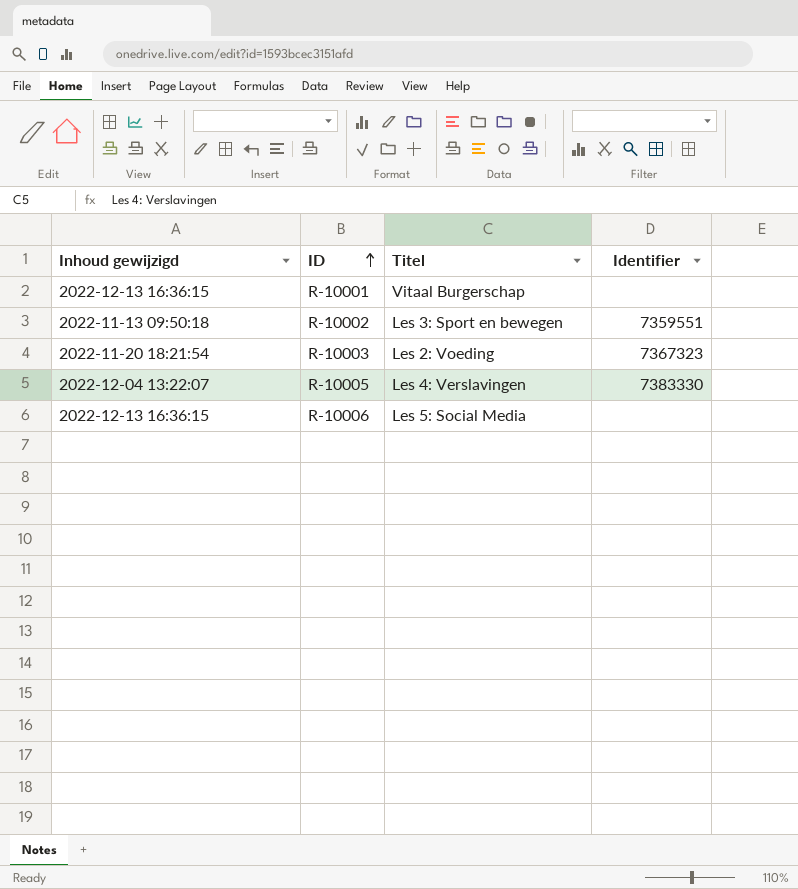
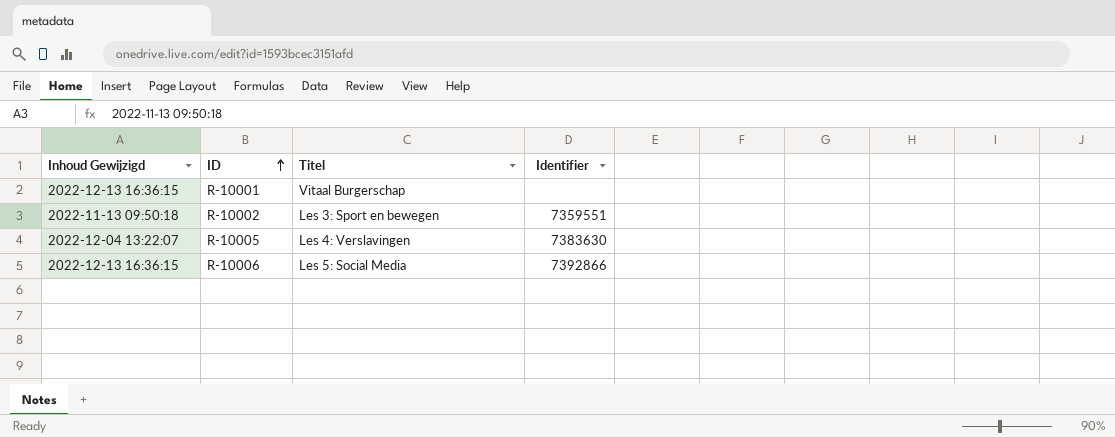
column name: Inhoud gewijzigd -> Inhoud Gewijzigd
row R-10003: 2022-11-20 18:21:54 | Les 2: Voeding | 7367323 -> none
R-10005 | Identifier: 7383330 -> 7383630
R-10006 | Identifier: none -> 7392866

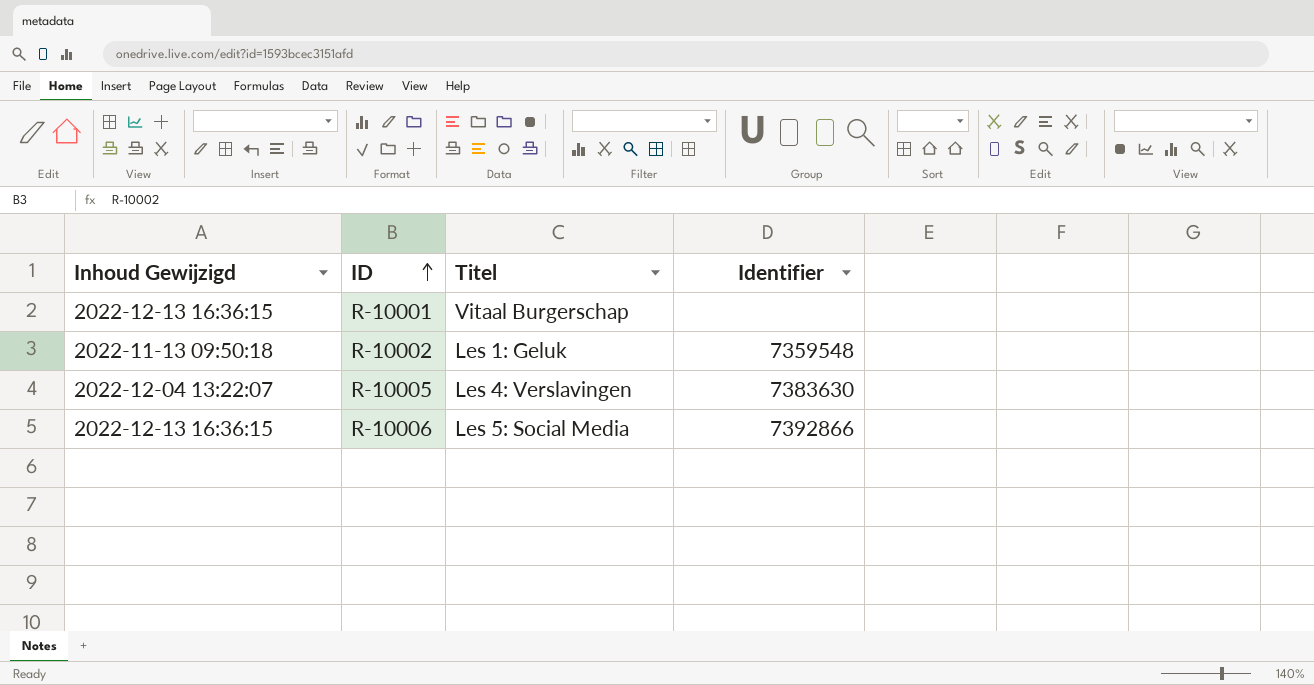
R-10002 | Titel: Les 3: Sport en bewegen -> Les 1: Geluk
R-10002 | Identifier: 7359551 -> 7359548

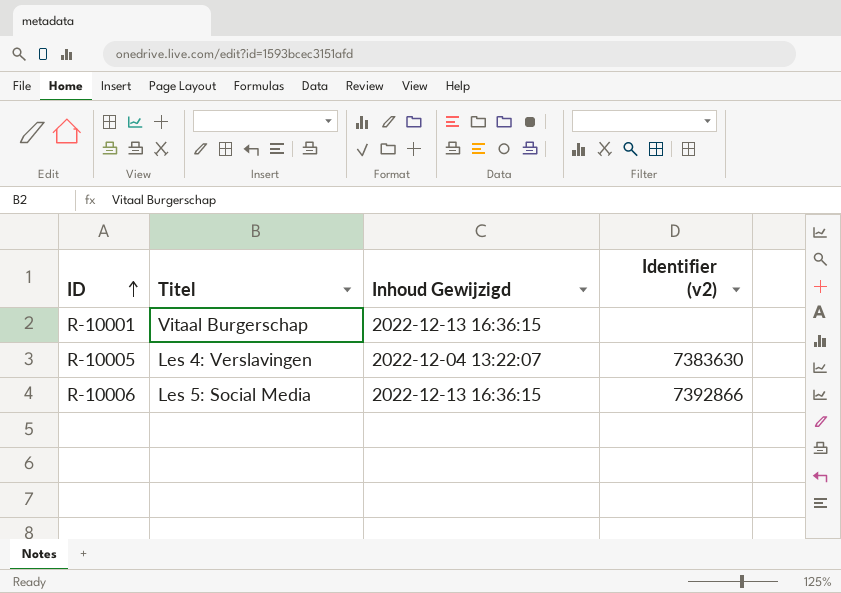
column Inhoud Gewijzigd | position: 1 -> 3
column name: Identifier -> Identifier (v2)
row R-10002: 2022-11-13 09:50:18 | Les 1: Geluk | 7359548 -> none

